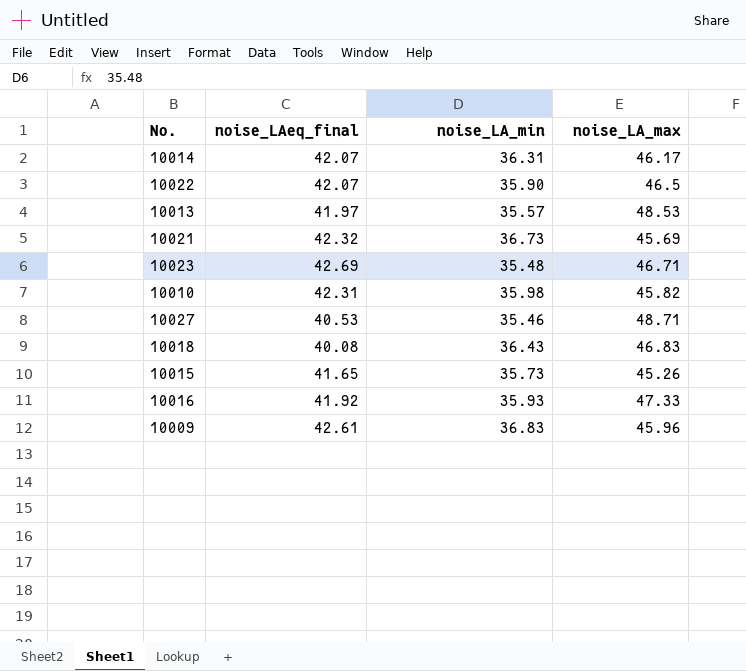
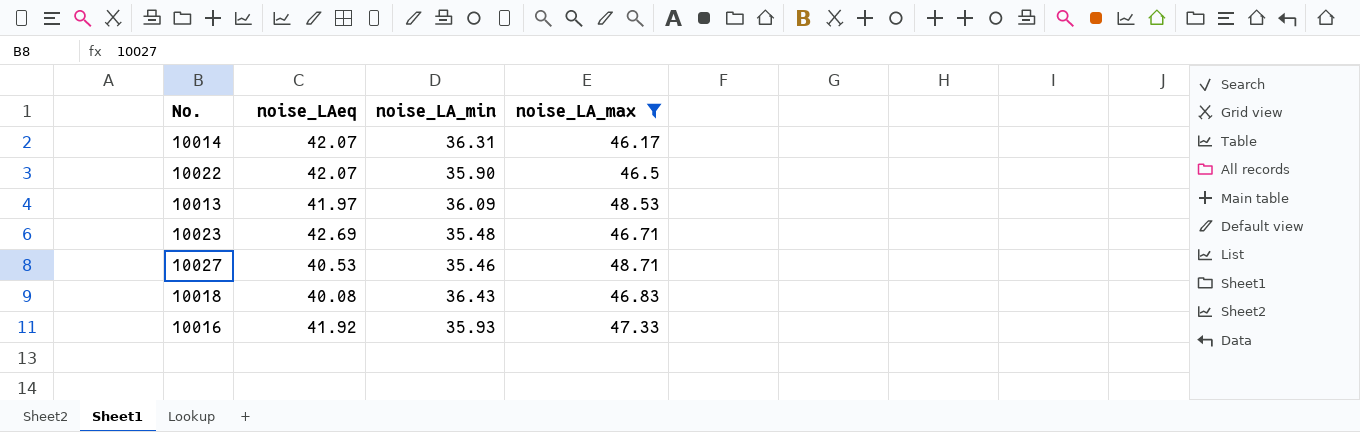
filter: none -> noise_LA_max >= 46.17
column name: noise_LAeq_final -> noise_LAeq
10013 | noise_LA_min: 35.57 -> 36.09

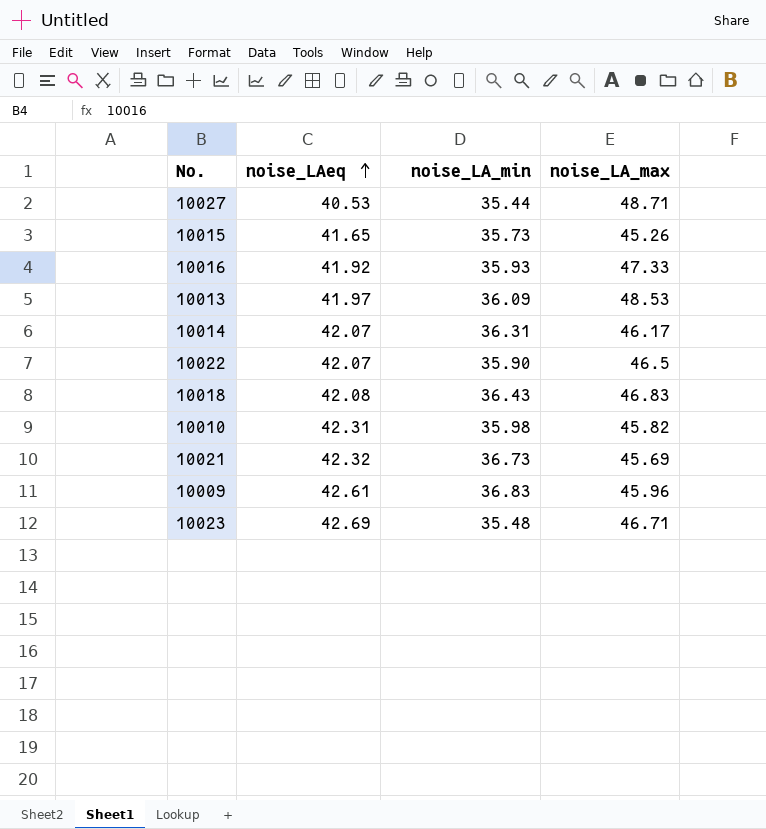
filter: noise_LA_max >= 46.17 -> none
row order: none -> noise_LAeq ascending
10027 | noise_LA_min: 35.46 -> 35.44
10018 | noise_LAeq: 40.08 -> 42.08

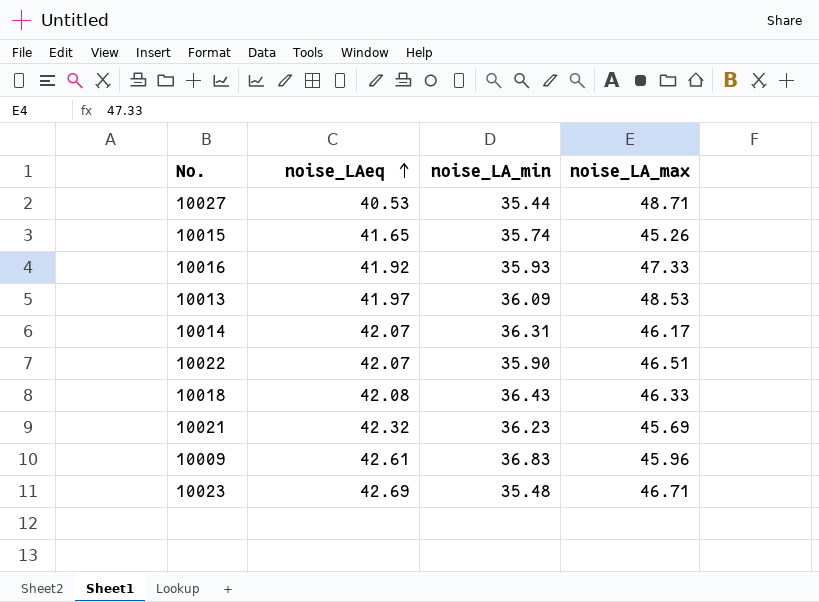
row 10010: 42.31 | 35.98 | 45.82 -> none
10015 | noise_LA_min: 35.73 -> 35.74
10022 | noise_LA_max: 46.5 -> 46.51
10018 | noise_LA_max: 46.83 -> 46.33
10021 | noise_LA_min: 36.73 -> 36.23

